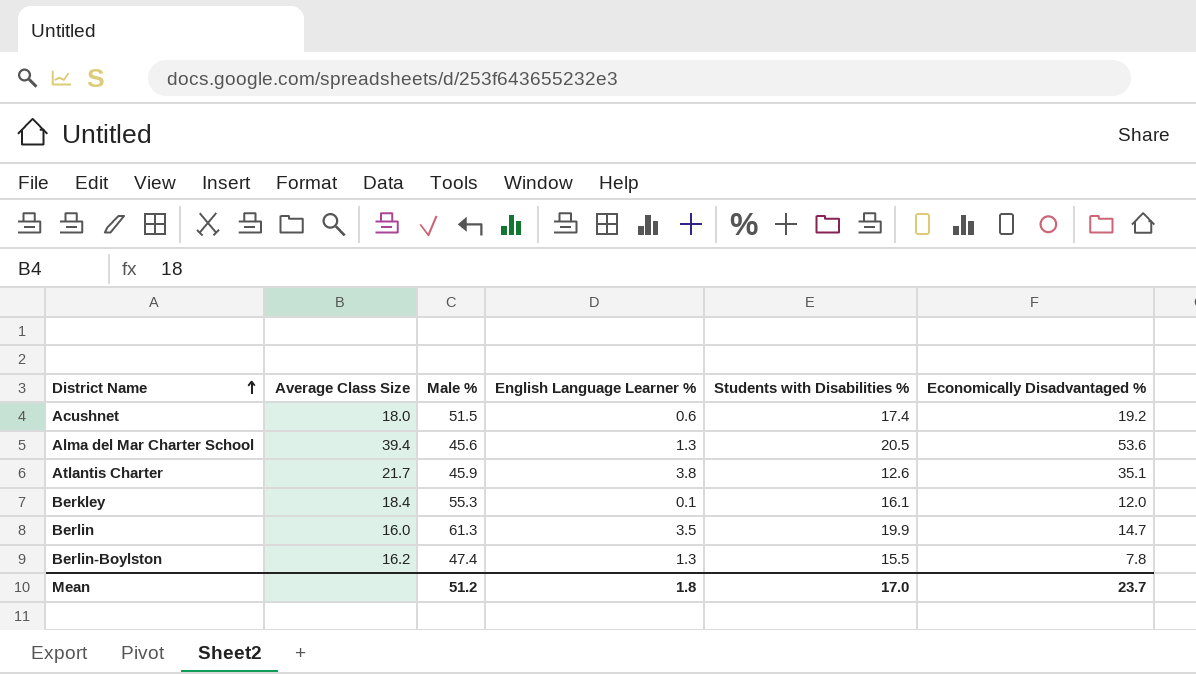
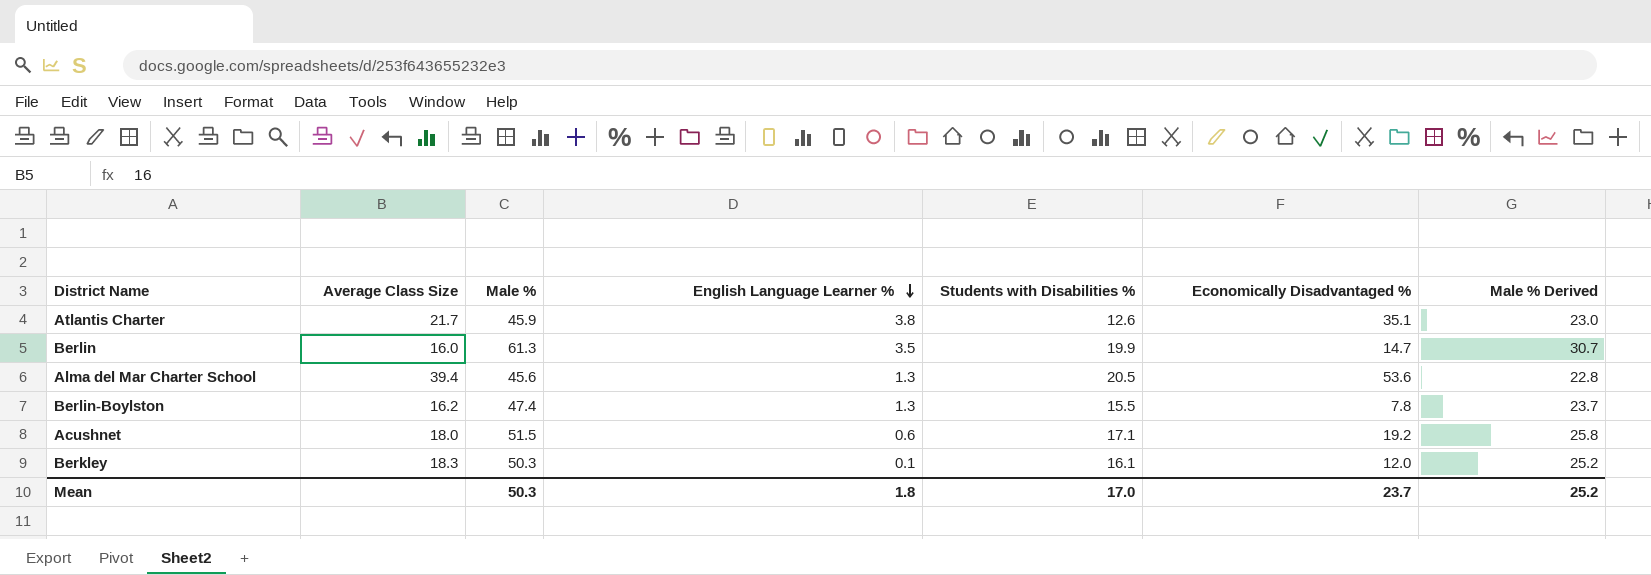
row order: District Name ascending -> English Language Learner % descending
column Male % Derived | formula: none -> [Male %] * 0.5
Acushnet | Students with Disabilities %: 17.4 -> 17.1
Berkley | Average Class Size: 18.4 -> 18.3
Berkley | Male %: 55.3 -> 50.3
Mean | Male %: 51.2 -> 50.3

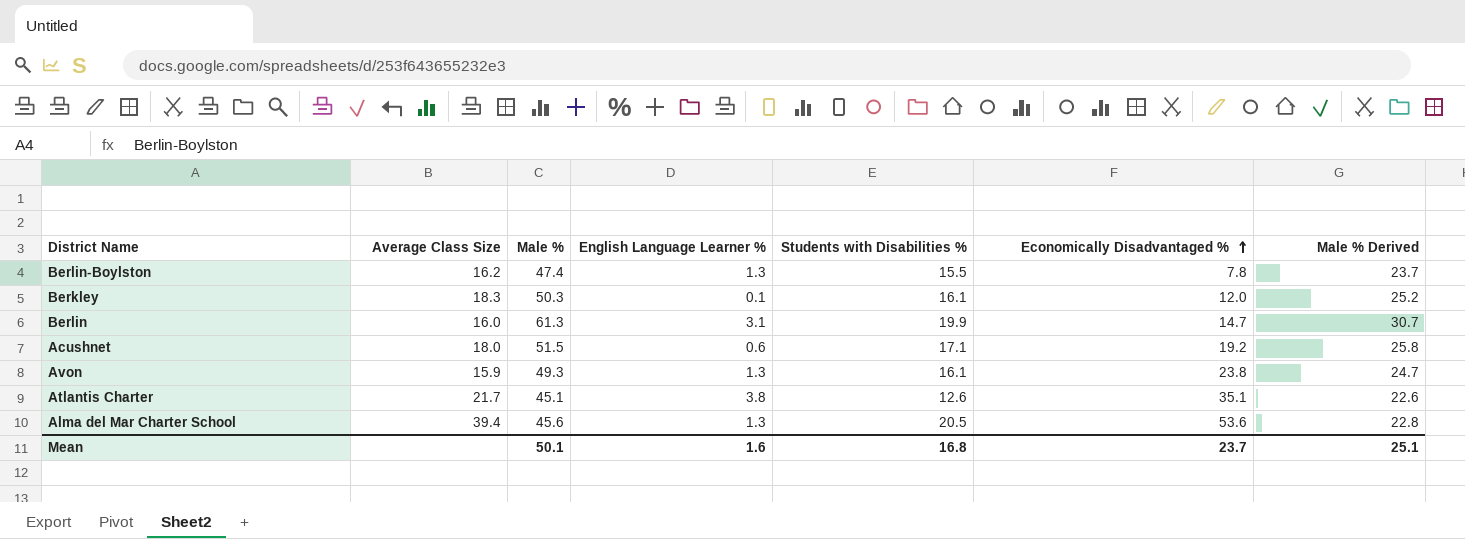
row order: English Language Learner % descending -> Economically Disadvantaged % ascending
Berlin | English Language Learner %: 3.5 -> 3.1
row Avon: none -> 15.9 | 49.3 | 1.3 | 16.1 | 23.8 | 24.7
Atlantis Charter | Male %: 45.9 -> 45.1
Atlantis Charter | Male % Derived: 23.0 -> 22.6
Mean | Male %: 50.3 -> 50.1
Mean | English Language Learner %: 1.8 -> 1.6
Mean | Students with Disabilities %: 17.0 -> 16.8
Mean | Male % Derived: 25.2 -> 25.1

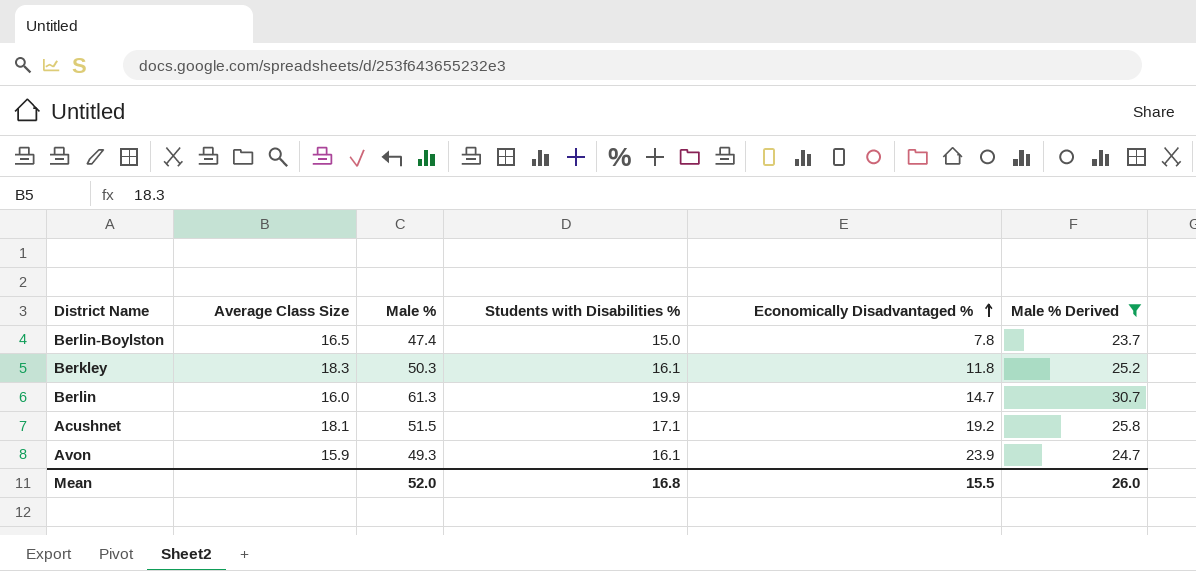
filter: none -> Male % Derived >= 23.7
column English Language Learner % | position: 4 -> none
Berlin-Boylston | Average Class Size: 16.2 -> 16.5
Berlin-Boylston | Students with Disabilities %: 15.5 -> 15.0
Berkley | Economically Disadvantaged %: 12.0 -> 11.8
Acushnet | Average Class Size: 18.0 -> 18.1
Avon | Economically Disadvantaged %: 23.8 -> 23.9
Mean | Male %: 50.1 -> 52.0
Mean | Economically Disadvantaged %: 23.7 -> 15.5
Mean | Male % Derived: 25.1 -> 26.0

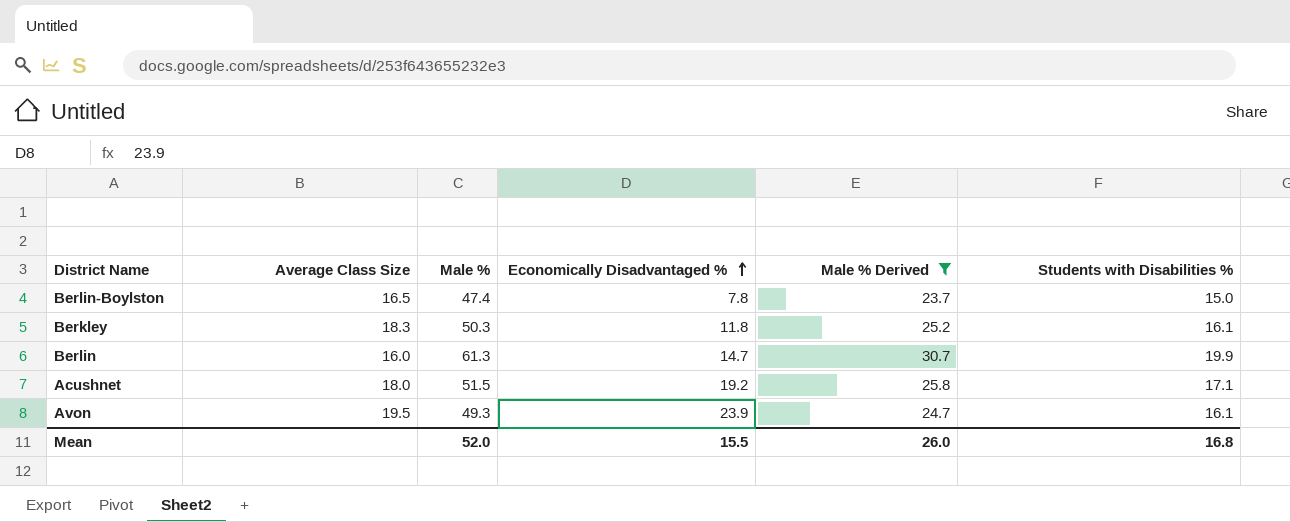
column Students with Disabilities % | position: 4 -> 6
Acushnet | Average Class Size: 18.1 -> 18.0
Avon | Average Class Size: 15.9 -> 19.5

